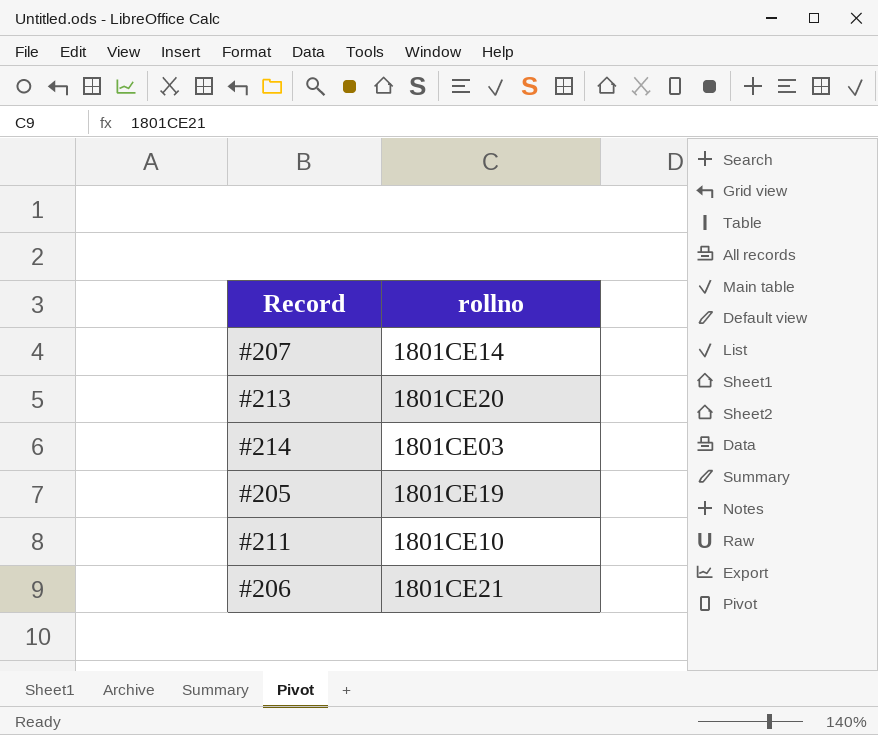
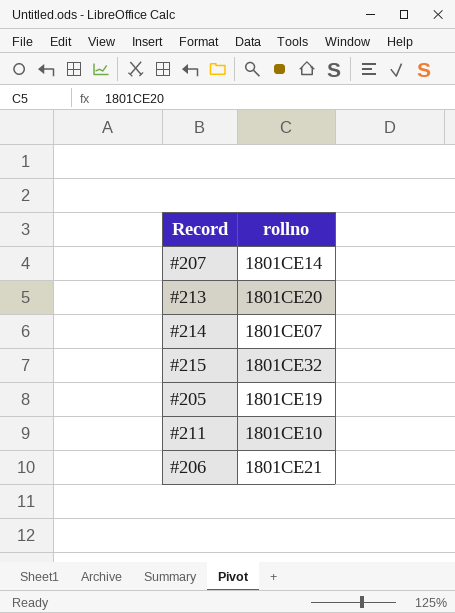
#214 | rollno: 1801CE03 -> 1801CE07
row #215: none -> 1801CE32

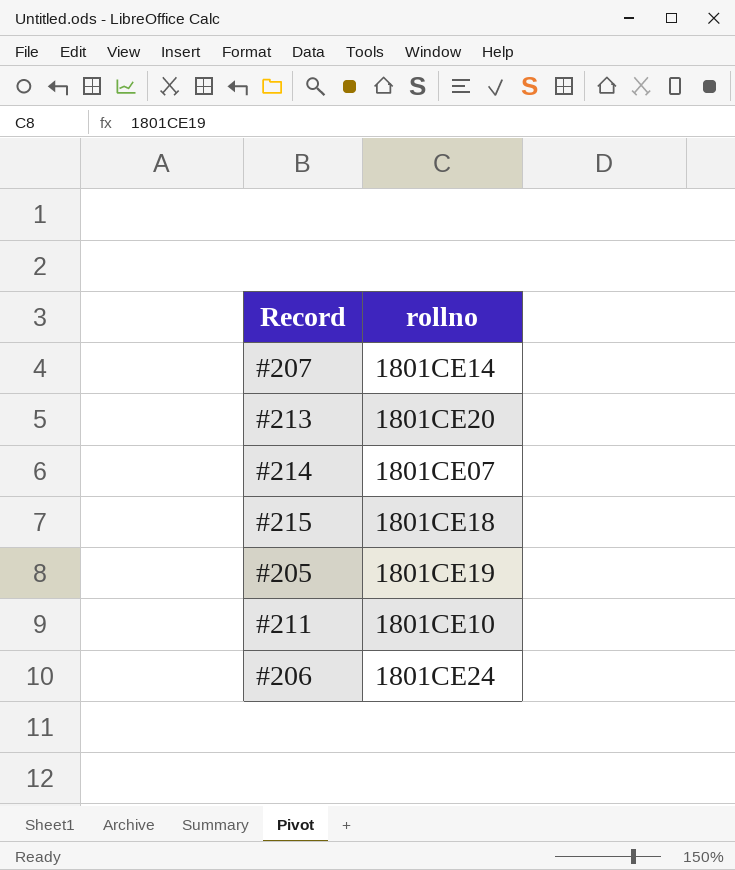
#215 | rollno: 1801CE32 -> 1801CE18
#206 | rollno: 1801CE21 -> 1801CE24

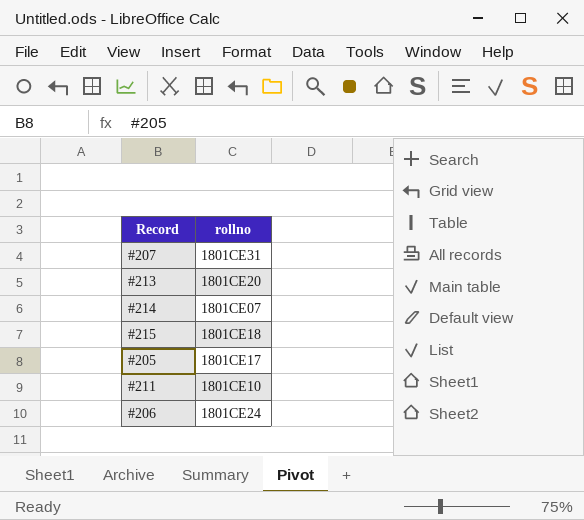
#207 | rollno: 1801CE14 -> 1801CE31
#205 | rollno: 1801CE19 -> 1801CE17

